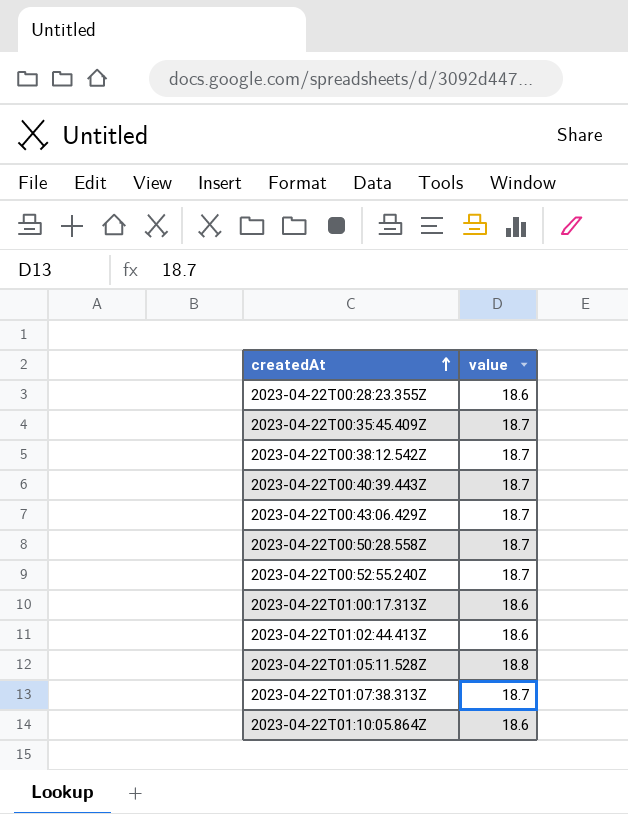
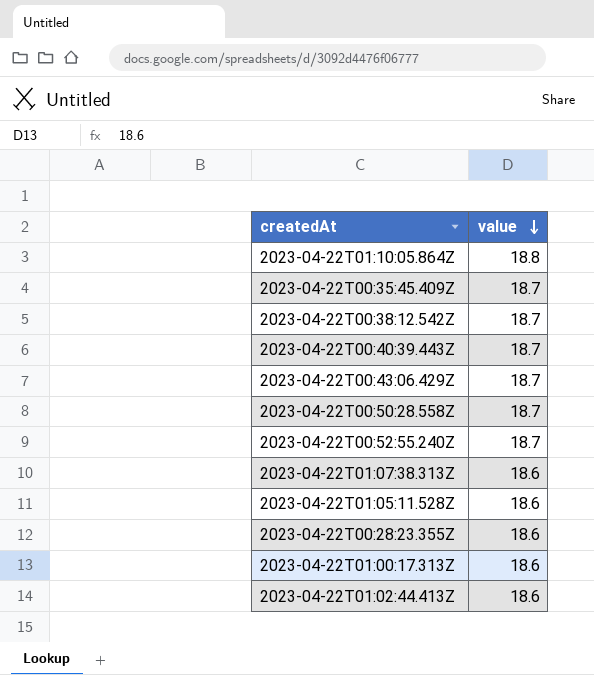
row order: createdAt ascending -> value descending
2023-04-22T01:10:05.864Z | value: 18.6 -> 18.8
2023-04-22T01:07:38.313Z | value: 18.7 -> 18.6
2023-04-22T01:05:11.528Z | value: 18.8 -> 18.6

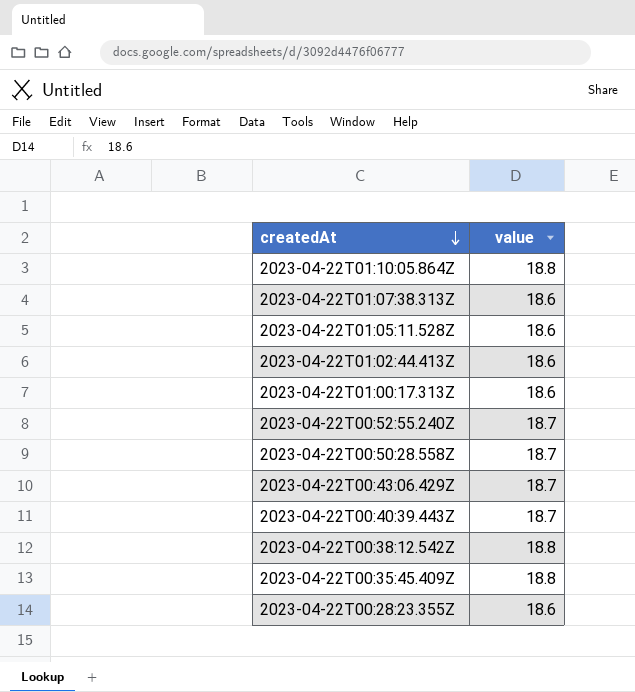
row order: value descending -> createdAt descending
2023-04-22T00:38:12.542Z | value: 18.7 -> 18.8
2023-04-22T00:35:45.409Z | value: 18.7 -> 18.8

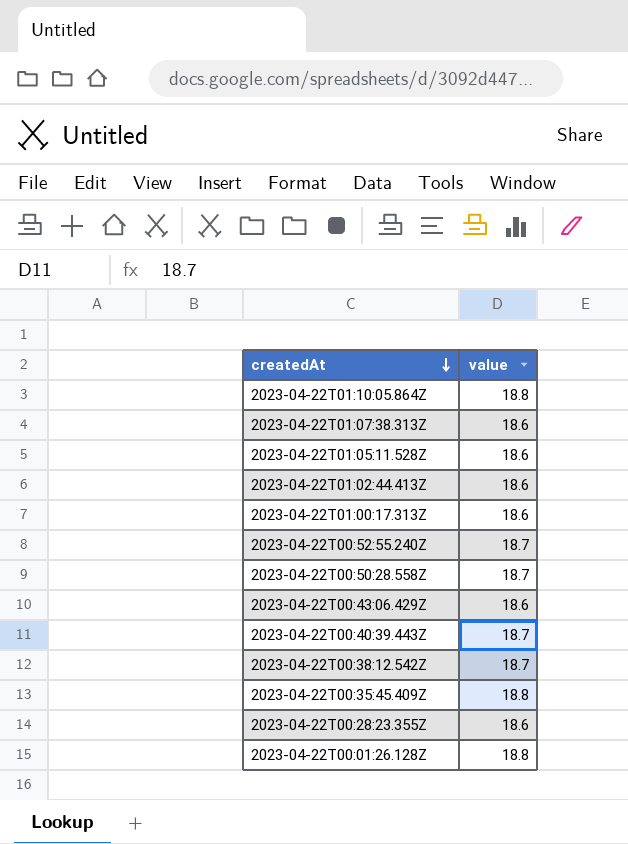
2023-04-22T00:43:06.429Z | value: 18.7 -> 18.6
2023-04-22T00:38:12.542Z | value: 18.8 -> 18.7
row 2023-04-22T00:01:26.128Z: none -> 18.8

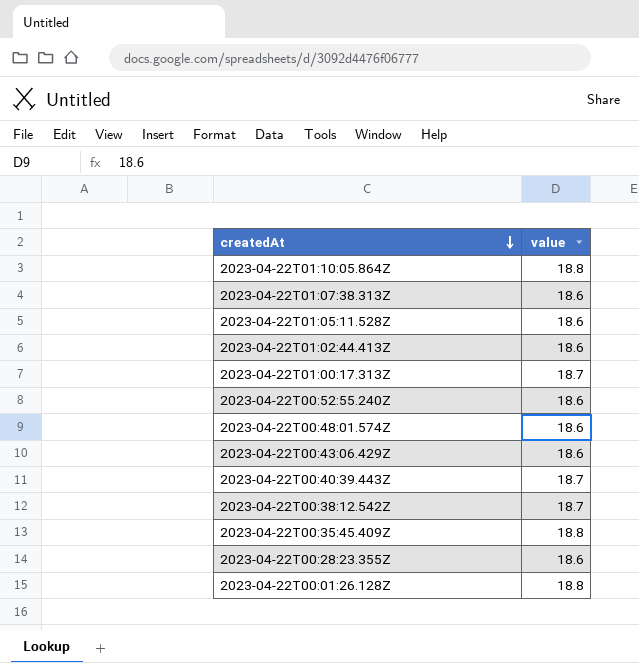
row 2023-04-22T00:50:28.558Z: 18.7 -> none
2023-04-22T01:00:17.313Z | value: 18.6 -> 18.7
2023-04-22T00:52:55.240Z | value: 18.7 -> 18.6
row 2023-04-22T00:48:01.574Z: none -> 18.6

